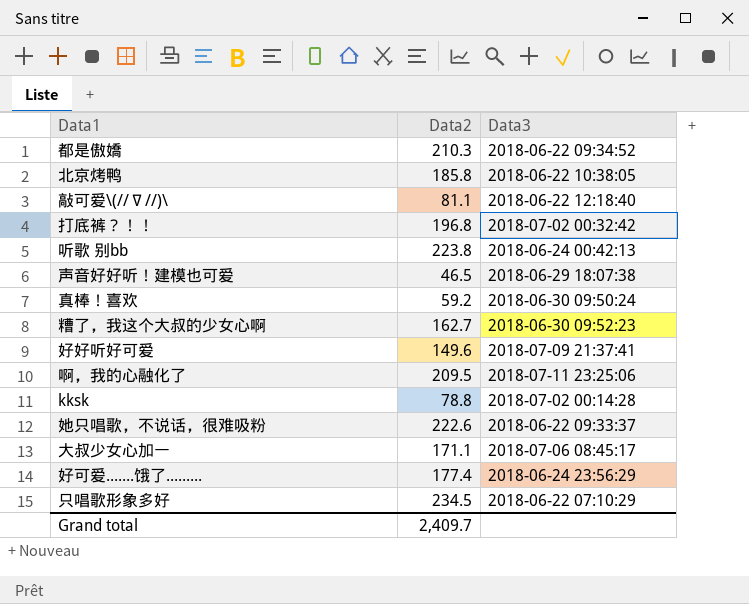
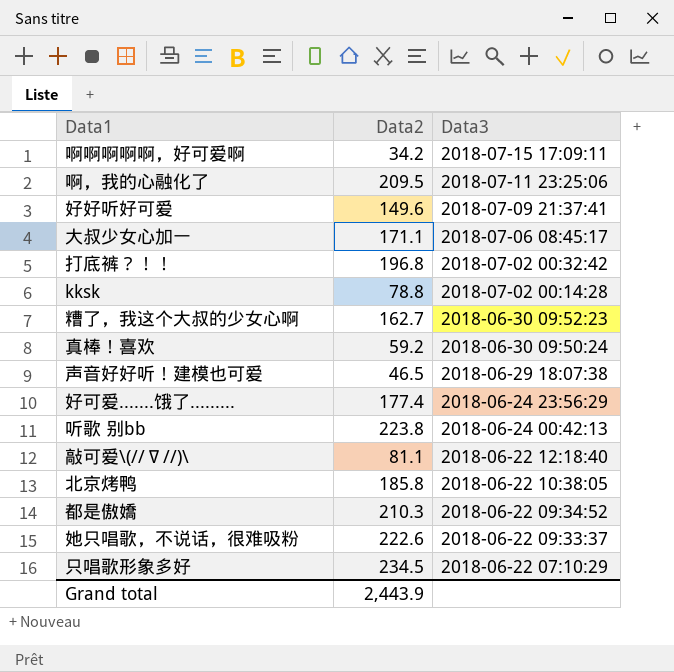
row order: none -> Data3 descending
row 啊啊啊啊啊，好可爱啊: none -> 34.2 | 2018-07-15 17:09:11
Grand total | Data2: 2,409.7 -> 2,443.9

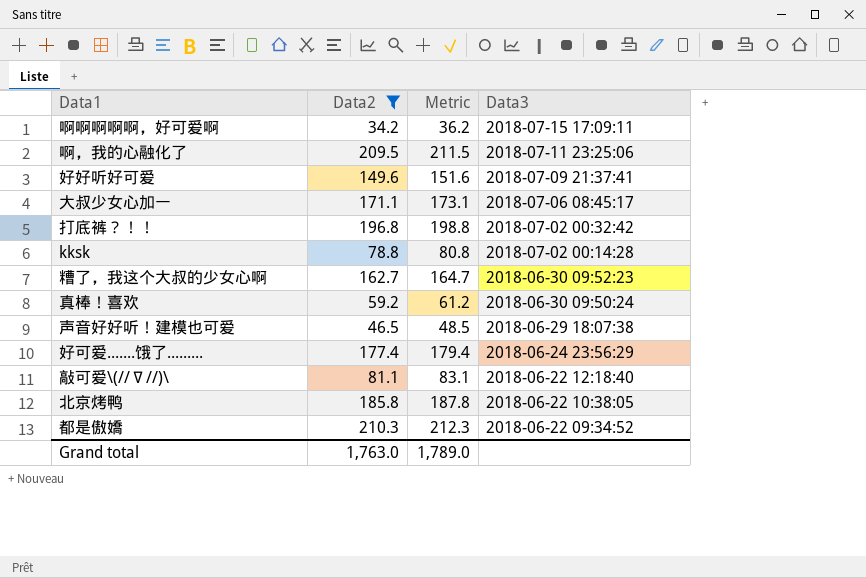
filter: none -> Data2 <= 210.3
column Metric | formula: none -> [Data2] + 2
Grand total | Data2: 2,443.9 -> 1,763.0

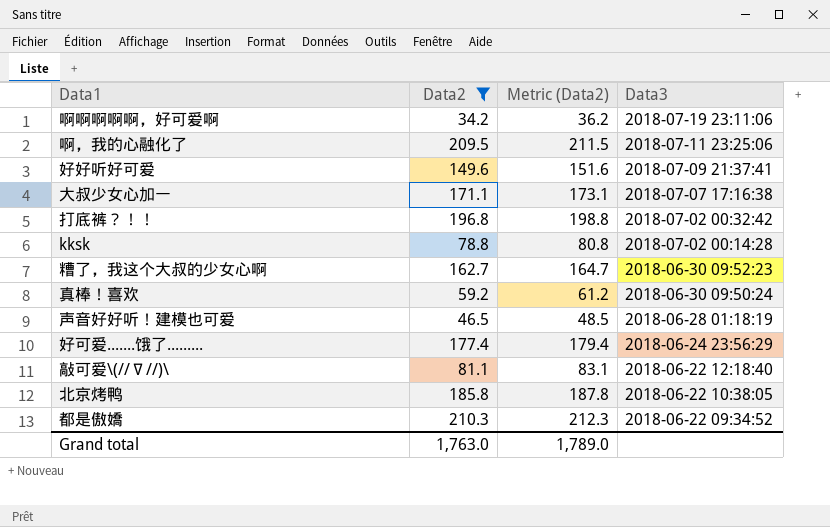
column name: Metric -> Metric (Data2)
啊啊啊啊啊，好可爱啊 | Data3: 2018-07-15 17:09:11 -> 2018-07-19 23:11:06
大叔少女心加一 | Data3: 2018-07-06 08:45:17 -> 2018-07-07 17:16:38
声音好好听！建模也可爱 | Data3: 2018-06-29 18:07:38 -> 2018-06-28 01:18:19

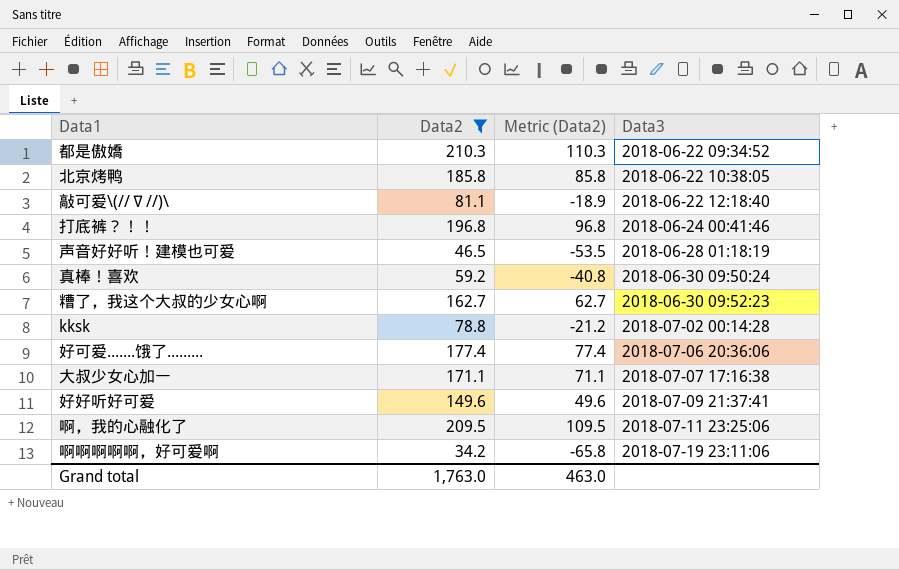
row order: Data3 descending -> Data3 ascending
column Metric (Data2) | formula: [Data2] + 2 -> [Data2] - 100
打底裤？！！ | Data3: 2018-07-02 00:32:42 -> 2018-06-24 00:41:46
好可爱.......饿了......... | Data3: 2018-06-24 23:56:29 -> 2018-07-06 20:36:06
Grand total | Metric (Data2): 1,789.0 -> 463.0

